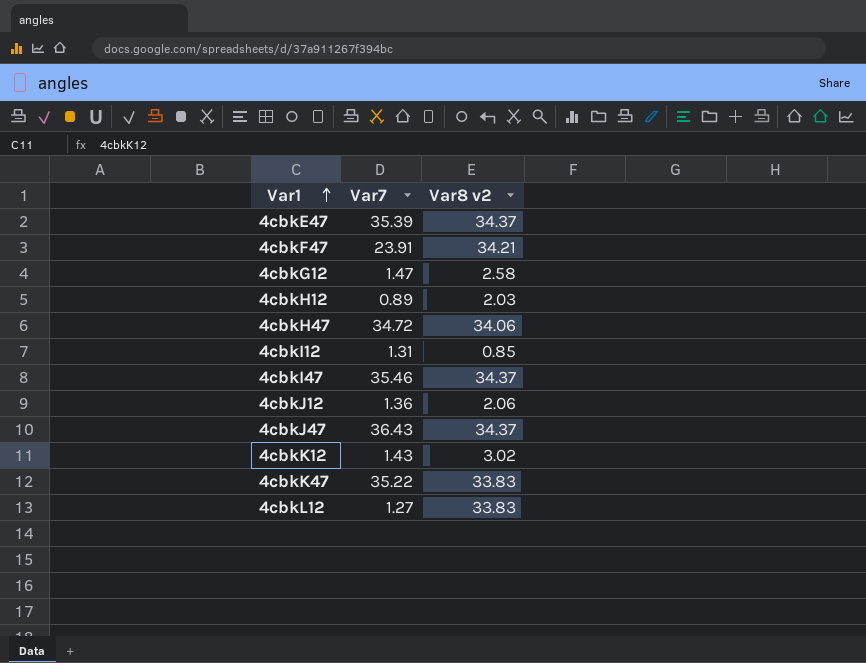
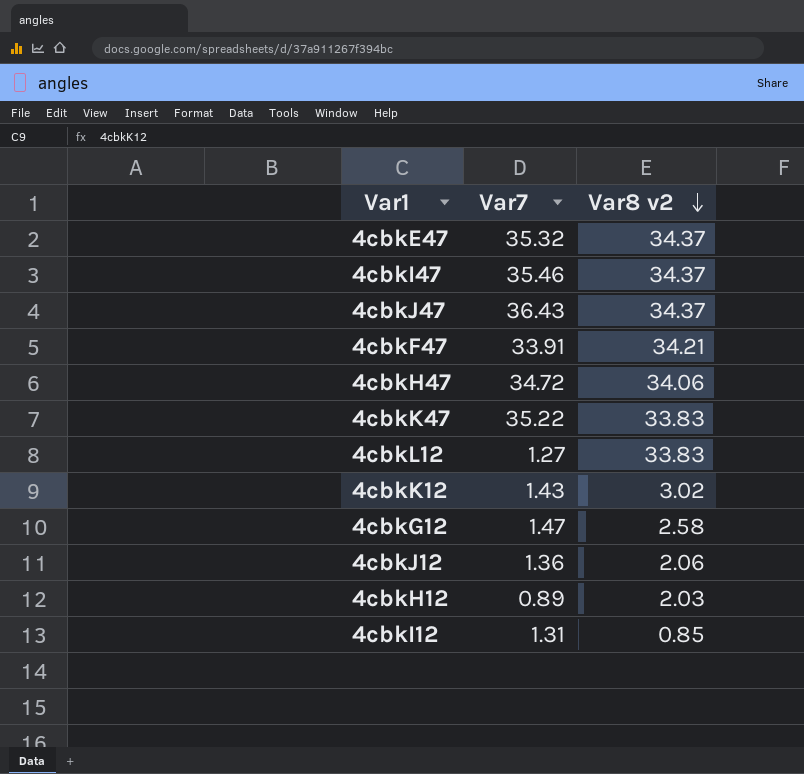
row order: Var1 ascending -> Var8 v2 descending
4cbkE47 | Var7: 35.39 -> 35.32
4cbkF47 | Var7: 23.91 -> 33.91

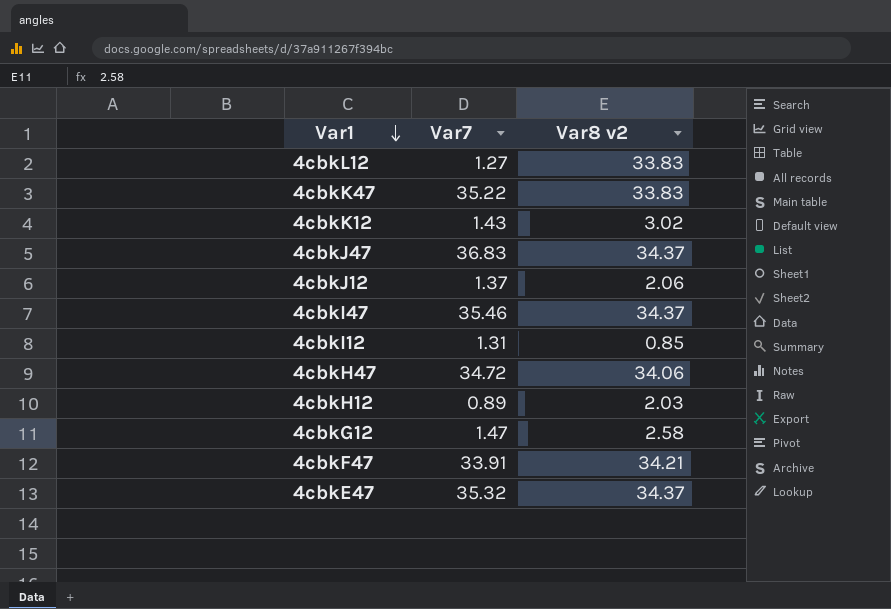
row order: Var8 v2 descending -> Var1 descending
4cbkJ47 | Var7: 36.43 -> 36.83
4cbkJ12 | Var7: 1.36 -> 1.37

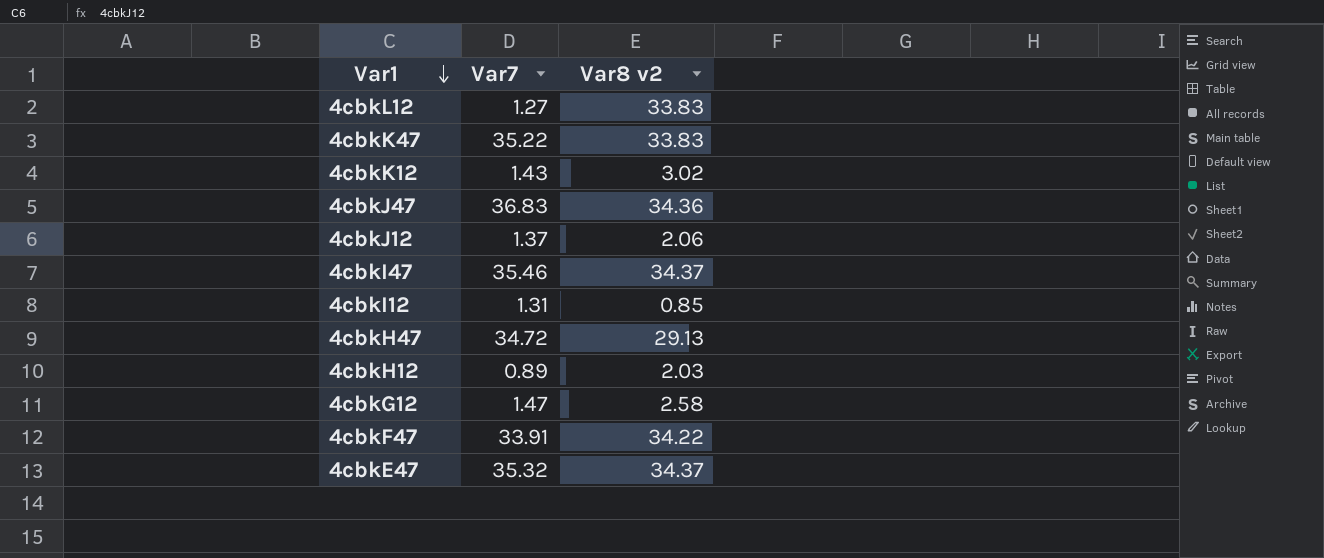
4cbkJ47 | Var8 v2: 34.37 -> 34.36
4cbkH47 | Var8 v2: 34.06 -> 29.13
4cbkF47 | Var8 v2: 34.21 -> 34.22

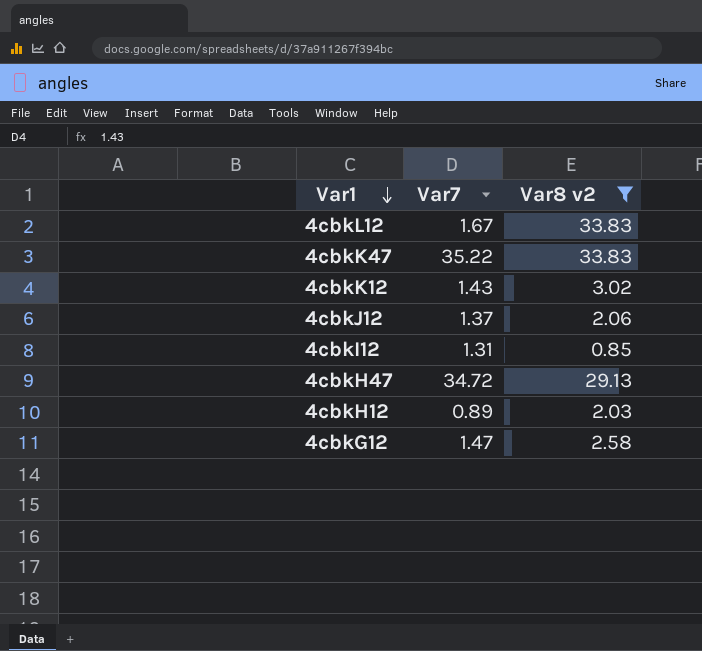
filter: none -> Var8 v2 <= 33.83
4cbkL12 | Var7: 1.27 -> 1.67

